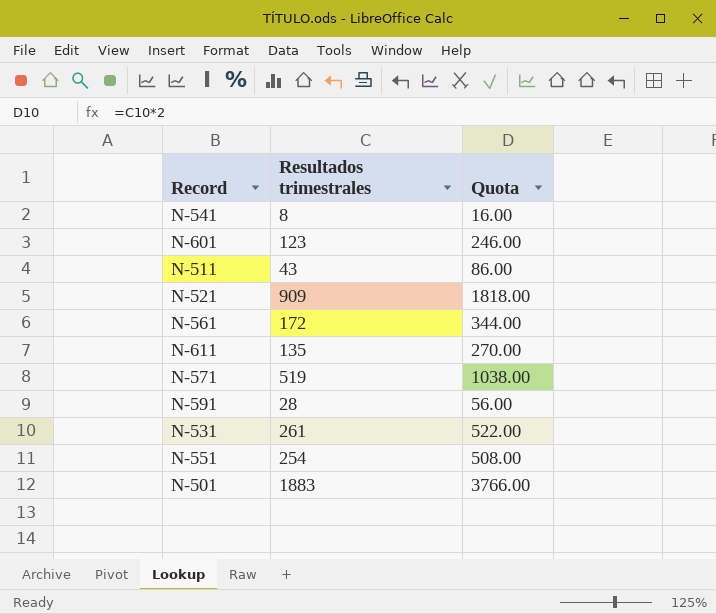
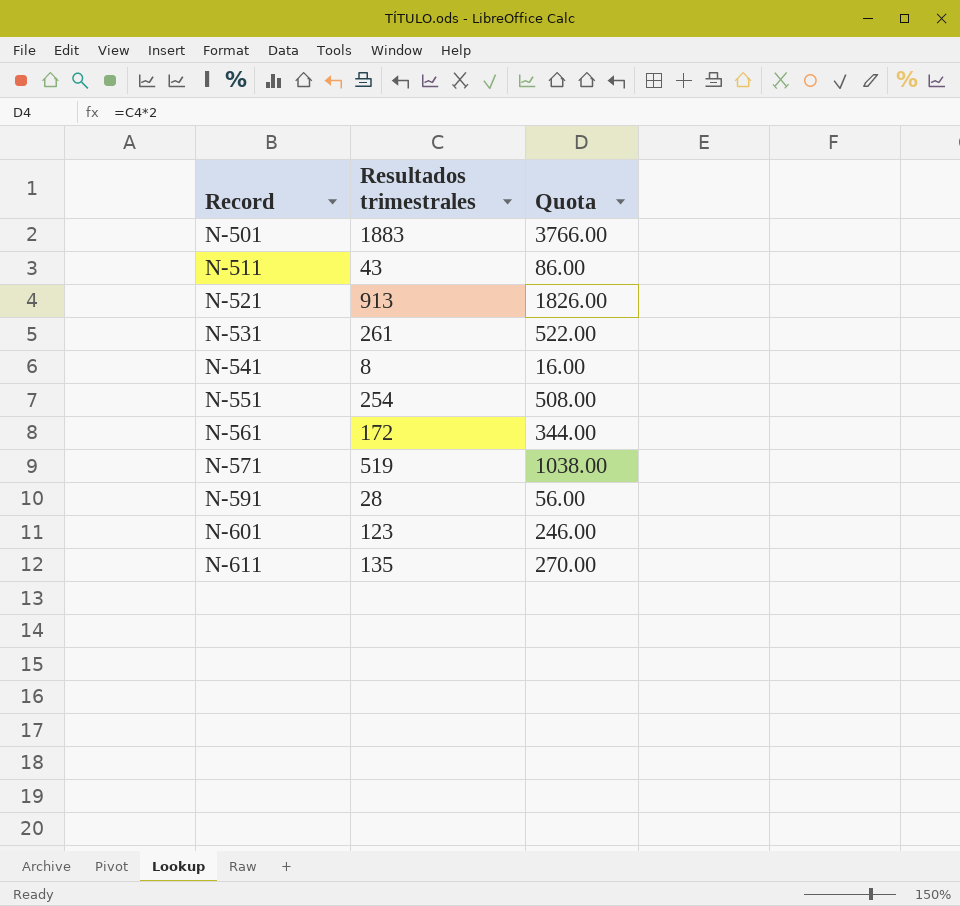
row order: none -> Record ascending
N-521 | Resultados trimestrales: 909 -> 913
N-521 | Quota: 1818.00 -> 1826.00

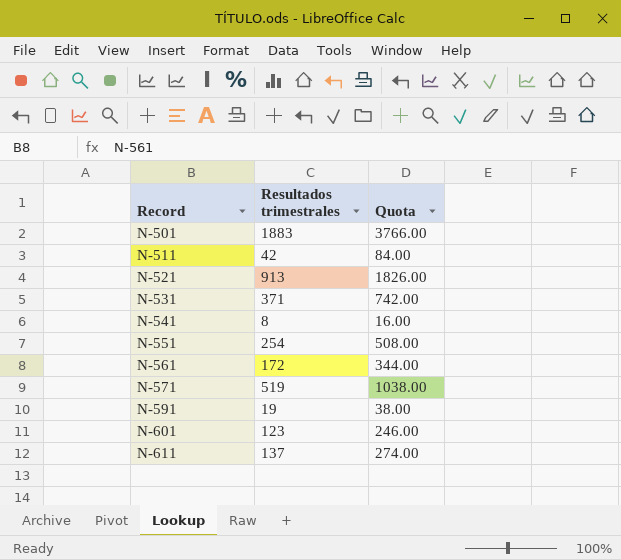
N-511 | Resultados trimestrales: 43 -> 42
N-511 | Quota: 86.00 -> 84.00
N-531 | Resultados trimestrales: 261 -> 371
N-531 | Quota: 522.00 -> 742.00
N-591 | Resultados trimestrales: 28 -> 19
N-591 | Quota: 56.00 -> 38.00
N-611 | Resultados trimestrales: 135 -> 137
N-611 | Quota: 270.00 -> 274.00

